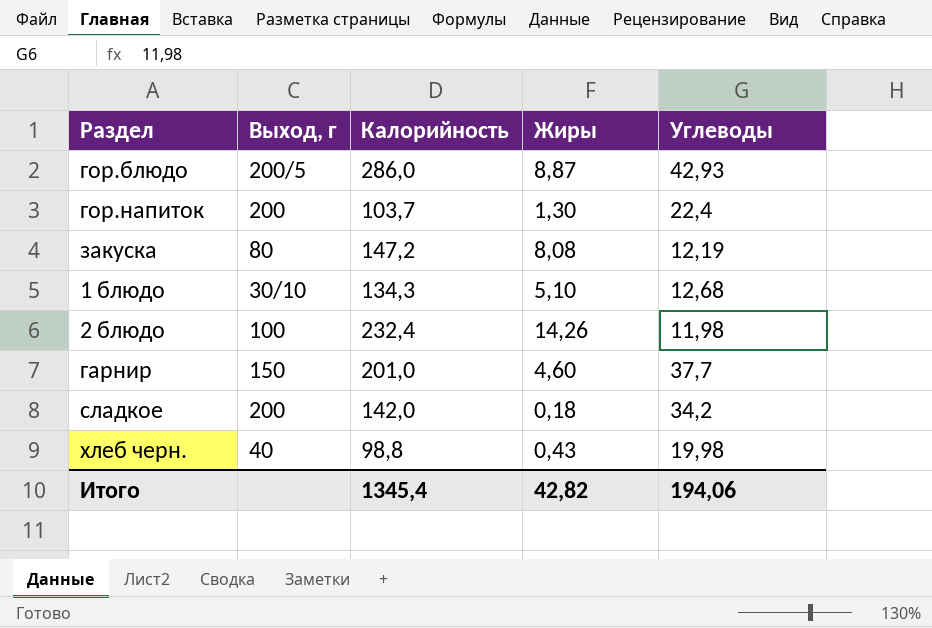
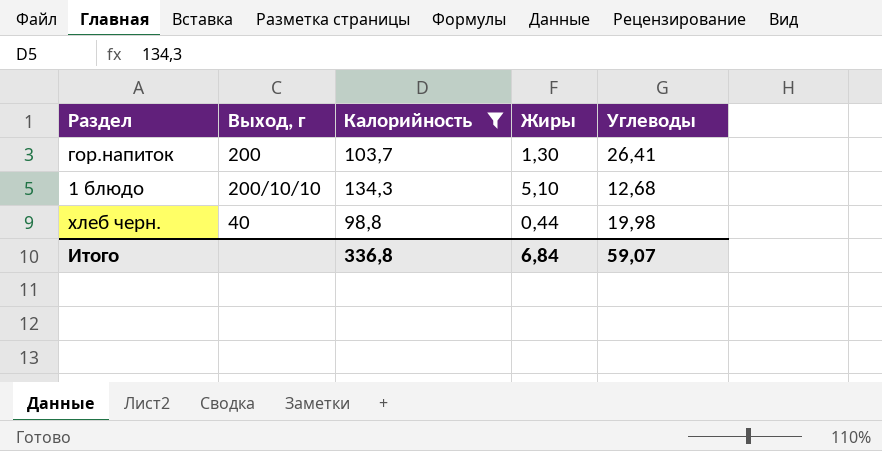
filter: none -> Калорийность <= 134,3
гор.напиток | Углеводы: 22,4 -> 26,41
1 блюдо | Выход, г: 30/10 -> 200/10/10
хлеб черн. | Жиры: 0,43 -> 0,44
Итого | Калорийность: 1345,4 -> 336,8
Итого | Жиры: 42,82 -> 6,84
Итого | Углеводы: 194,06 -> 59,07

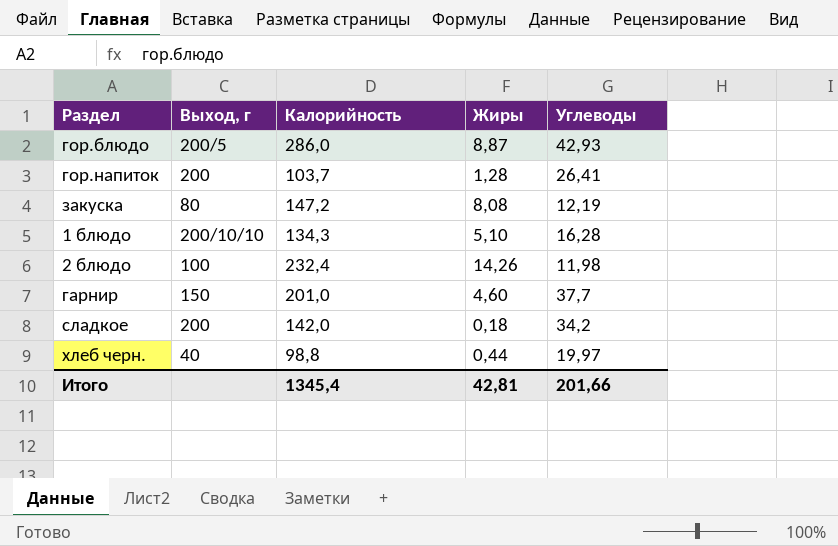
filter: Калорийность <= 134,3 -> none
гор.напиток | Жиры: 1,30 -> 1,28
1 блюдо | Углеводы: 12,68 -> 16,28
хлеб черн. | Углеводы: 19,98 -> 19,97
Итого | Калорийность: 336,8 -> 1345,4
Итого | Жиры: 6,84 -> 42,81
Итого | Углеводы: 59,07 -> 201,66

